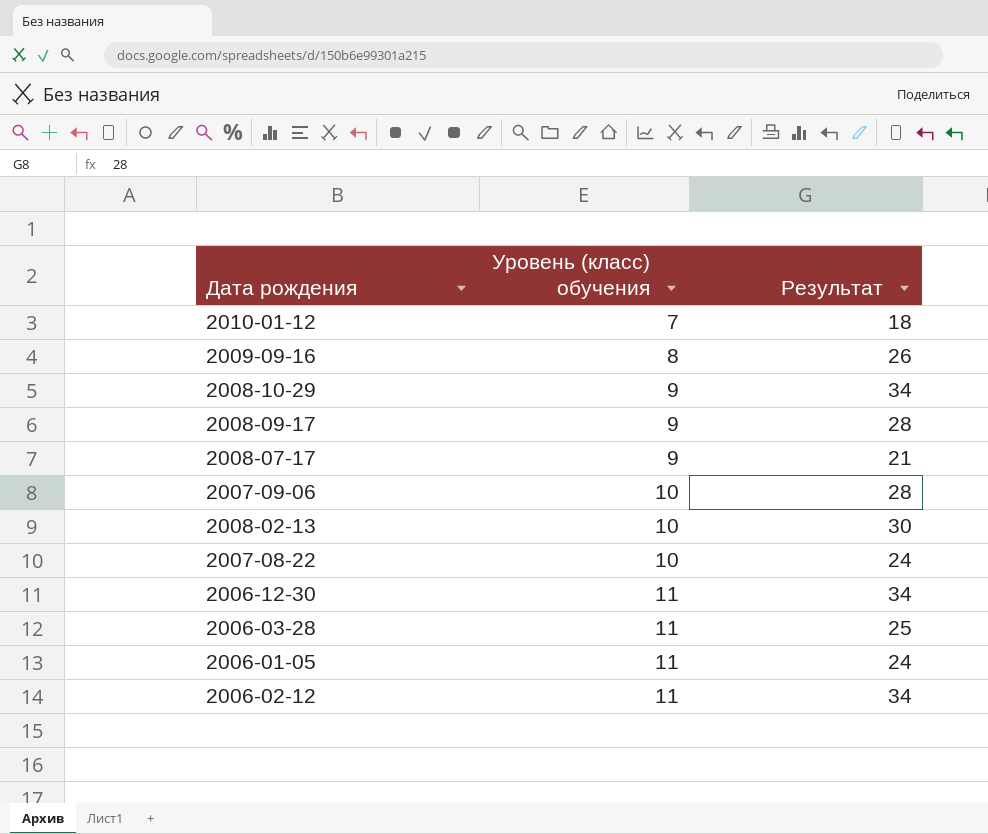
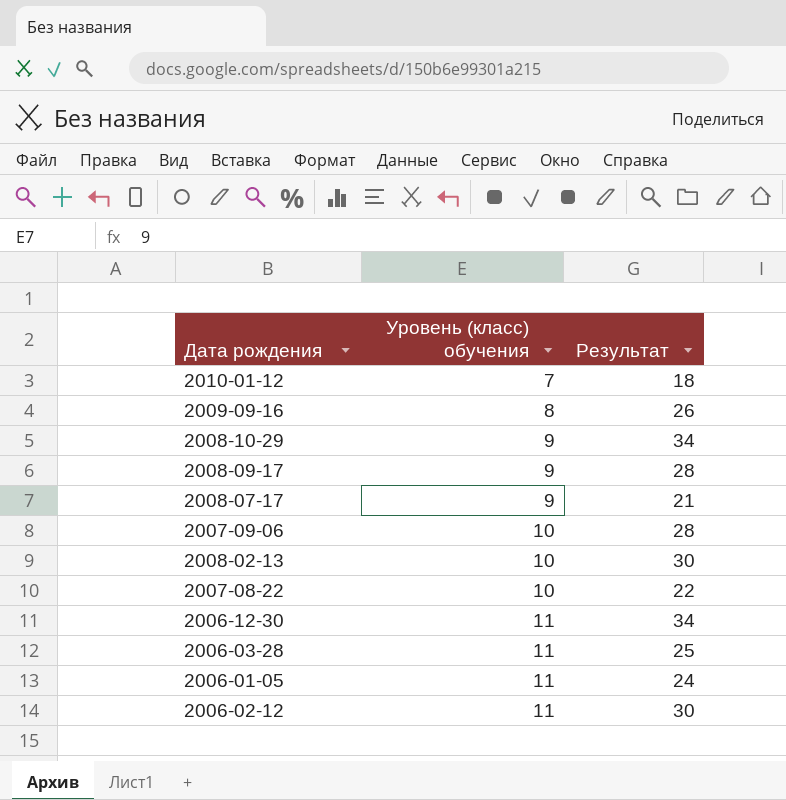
2007-08-22 | Результат: 24 -> 22
2006-02-12 | Результат: 34 -> 30

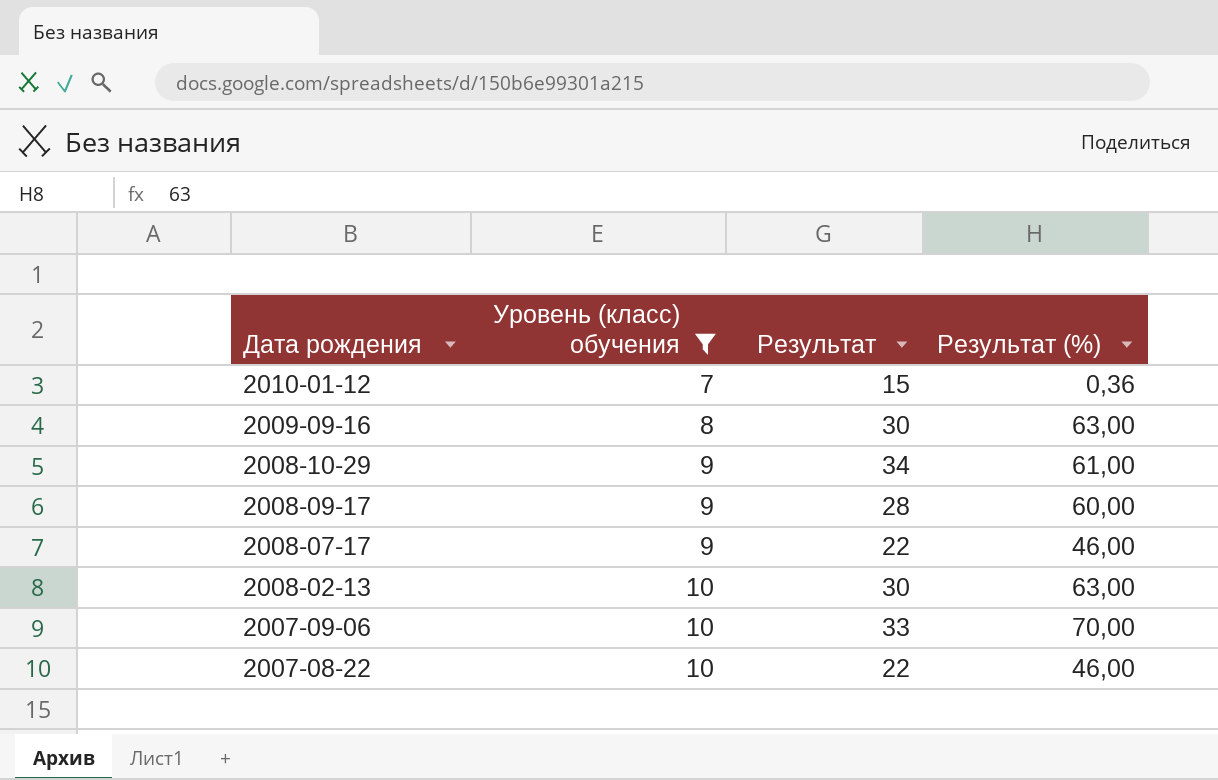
filter: none -> Уровень (класс) обучения != 11
row order: Уровень (класс) обучения ascending -> Дата рождения descending
column Результат (%) | position: none -> 4
2010-01-12 | Результат: 18 -> 15
2009-09-16 | Результат: 26 -> 30
2008-07-17 | Результат: 21 -> 22
2007-09-06 | Результат: 28 -> 33

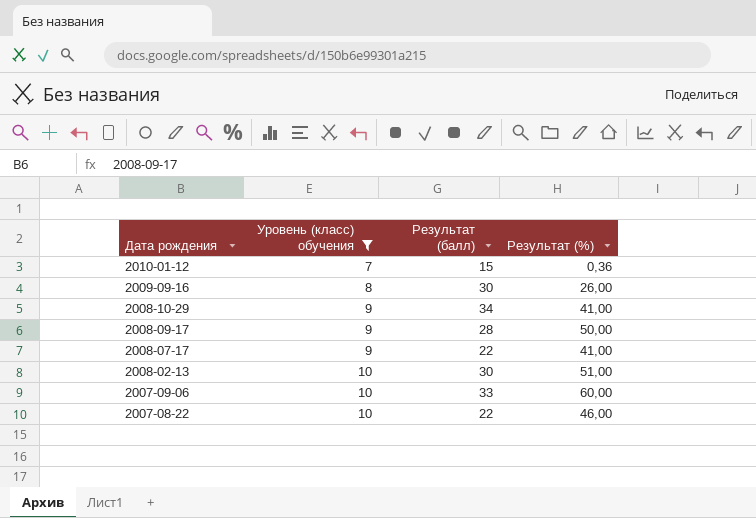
column name: Результат -> Результат (балл)
2009-09-16 | Результат (%): 63,00 -> 26,00
2008-10-29 | Результат (%): 61,00 -> 41,00
2008-09-17 | Результат (%): 60,00 -> 50,00
2008-07-17 | Результат (%): 46,00 -> 41,00
2008-02-13 | Результат (%): 63,00 -> 51,00
2007-09-06 | Результат (%): 70,00 -> 60,00

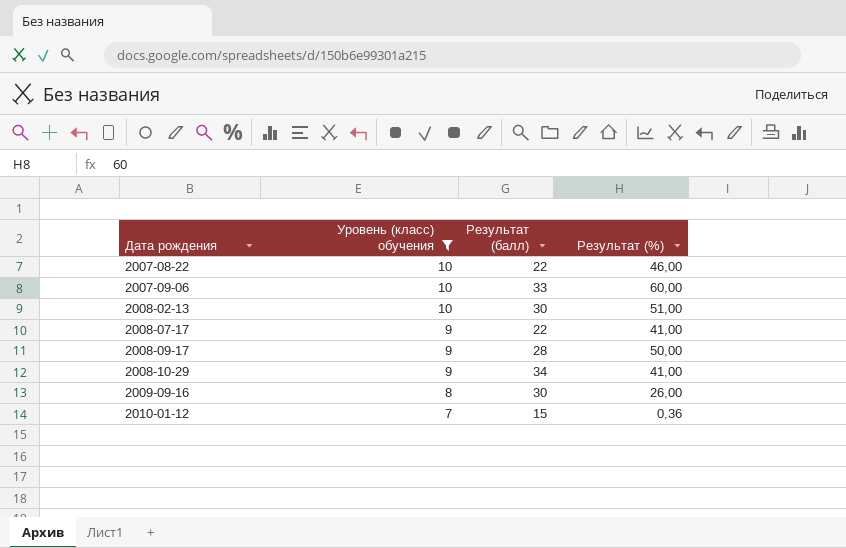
row order: Дата рождения descending -> Дата рождения ascending

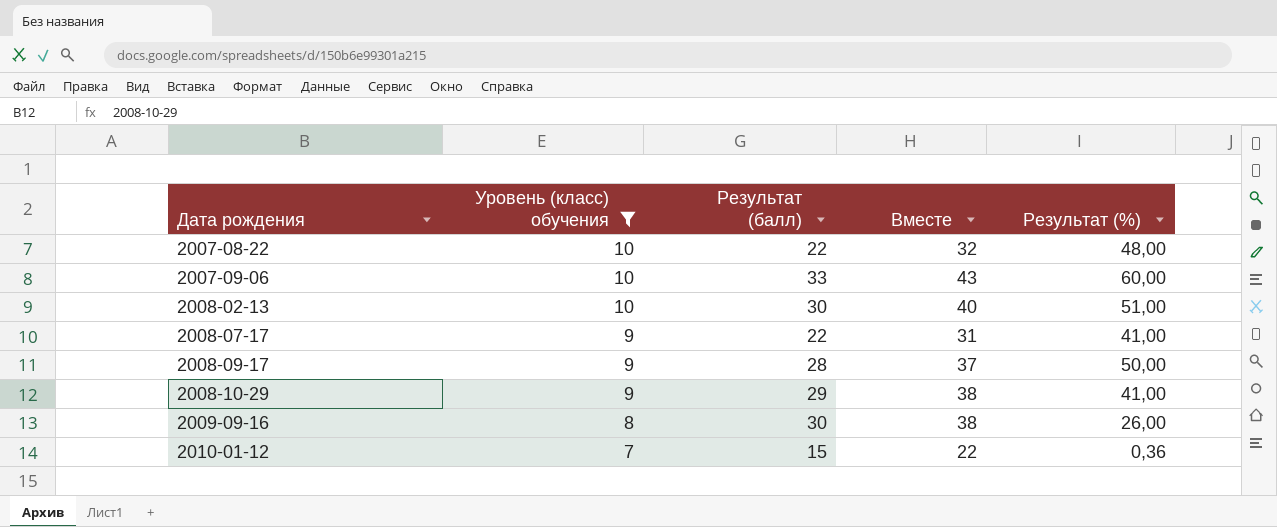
column Вместе | formula: none -> [Уровень (класс) обучения] + [Результат (балл)]
2007-08-22 | Результат (%): 46,00 -> 48,00
2008-10-29 | Результат (балл): 34 -> 29

